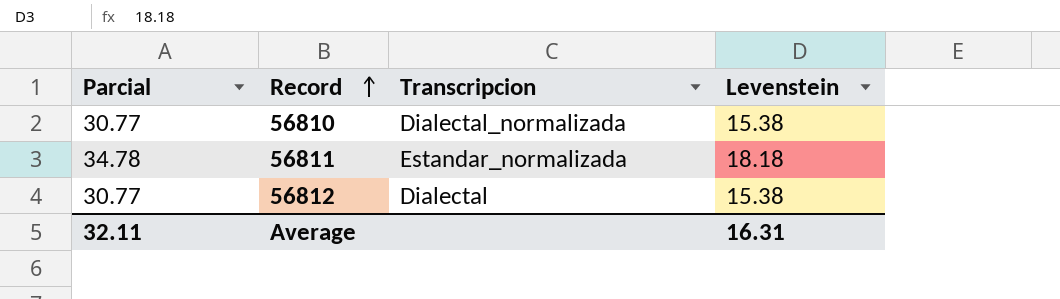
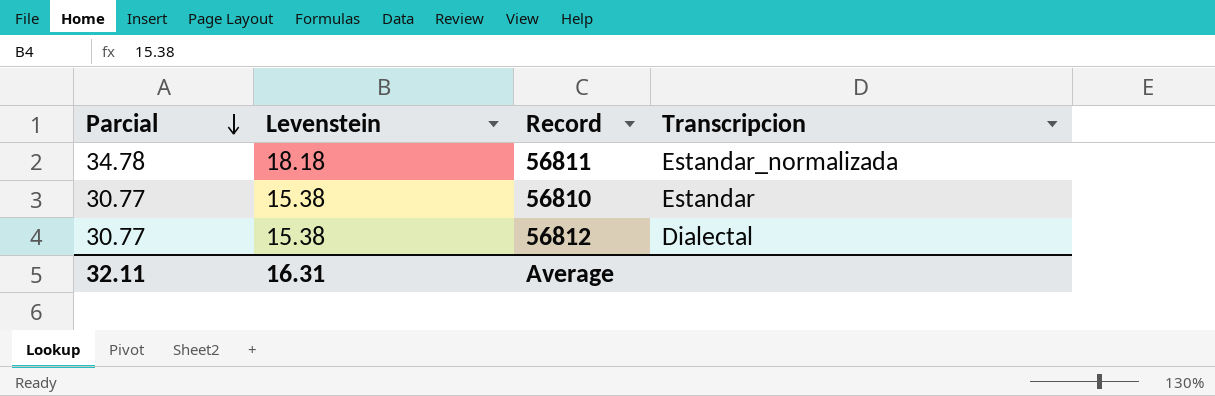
row order: Record ascending -> Parcial descending
column Levenstein | position: 4 -> 2
56810 | Transcripcion: Dialectal_normalizada -> Estandar

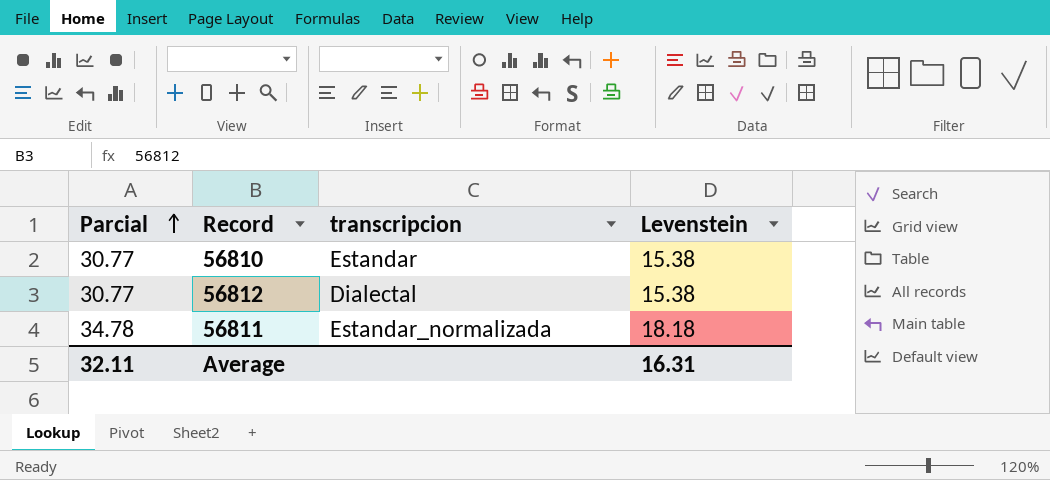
row order: Parcial descending -> Parcial ascending
column name: Transcripcion -> transcripcion
column Levenstein | position: 2 -> 4

